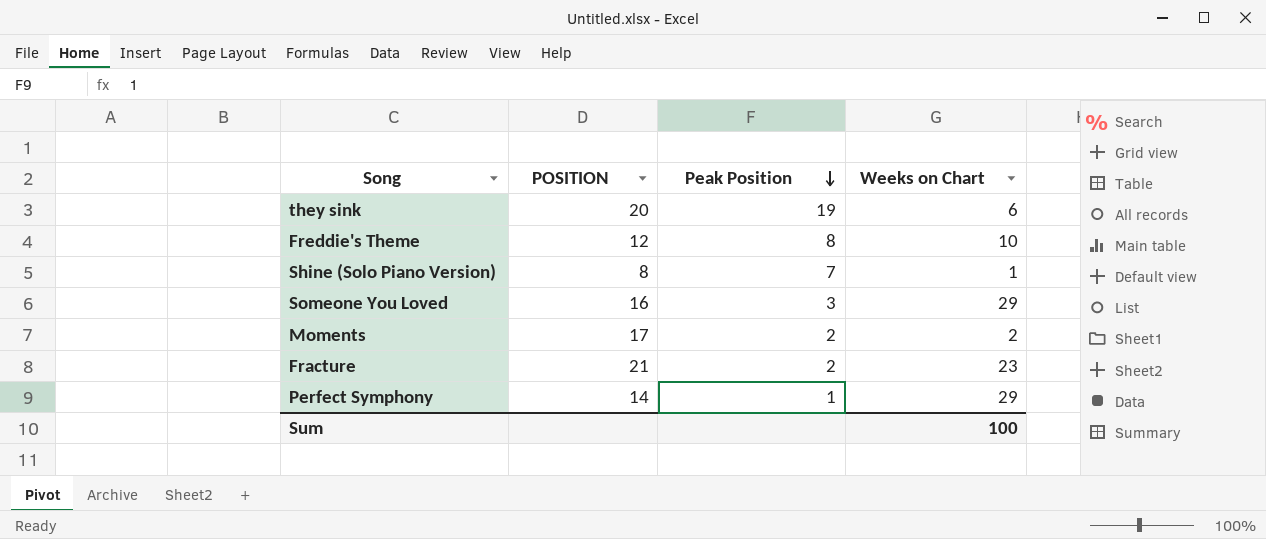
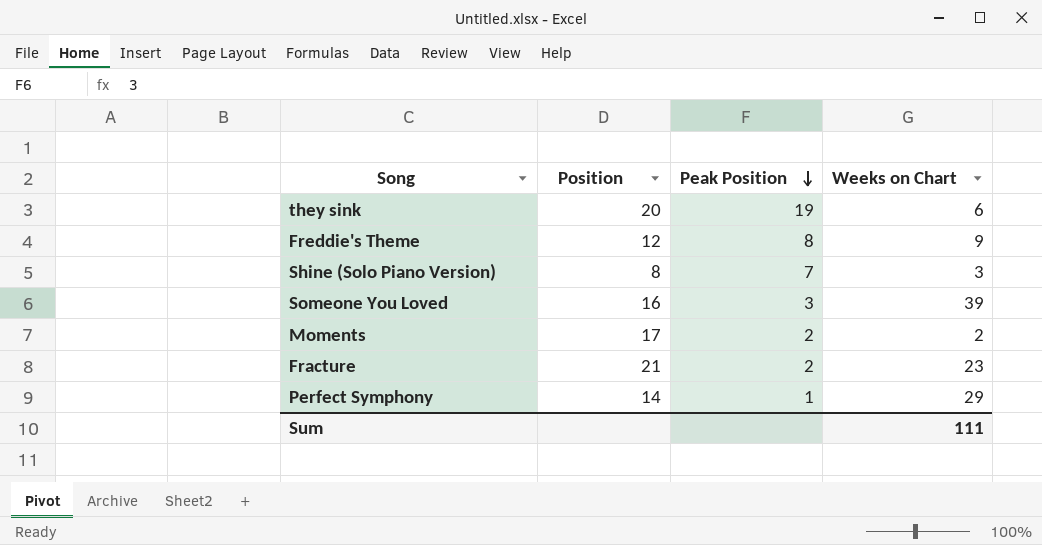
column name: POSITION -> Position
Freddie's Theme | Weeks on Chart: 10 -> 9
Shine (Solo Piano Version) | Weeks on Chart: 1 -> 3
Someone You Loved | Weeks on Chart: 29 -> 39
Sum | Weeks on Chart: 100 -> 111

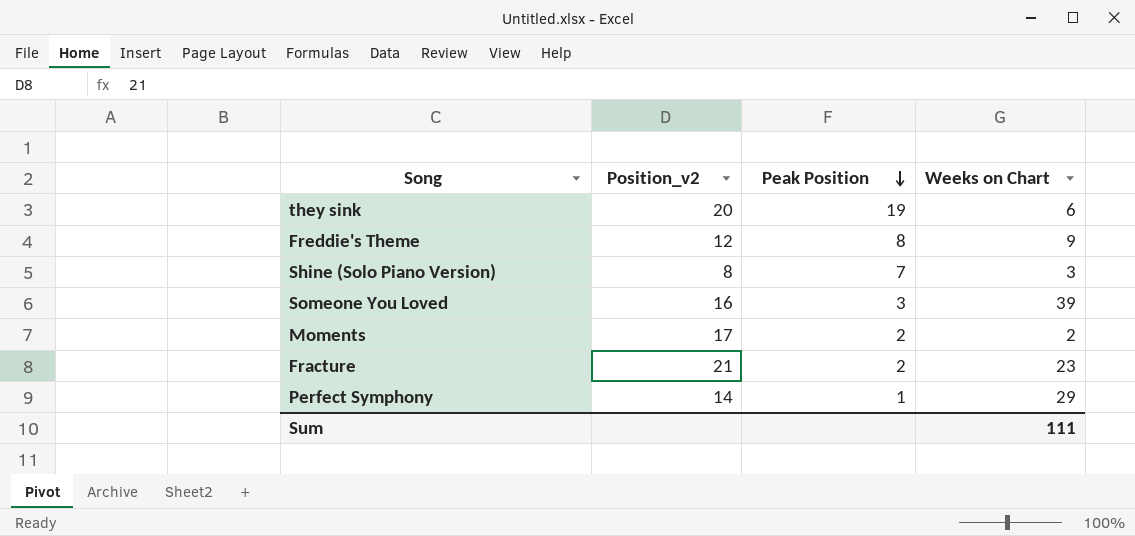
column name: Position -> Position_v2

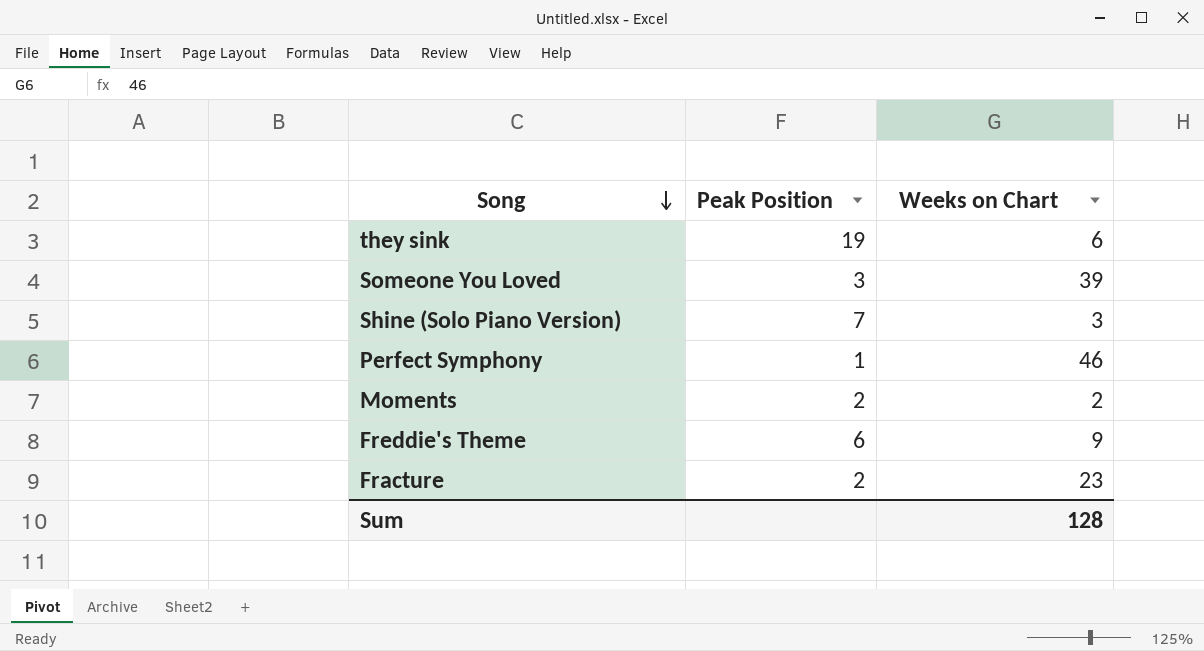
row order: Peak Position descending -> Song descending
column Position_v2 | position: 2 -> none
Perfect Symphony | Weeks on Chart: 29 -> 46
Freddie's Theme | Peak Position: 8 -> 6
Sum | Weeks on Chart: 111 -> 128

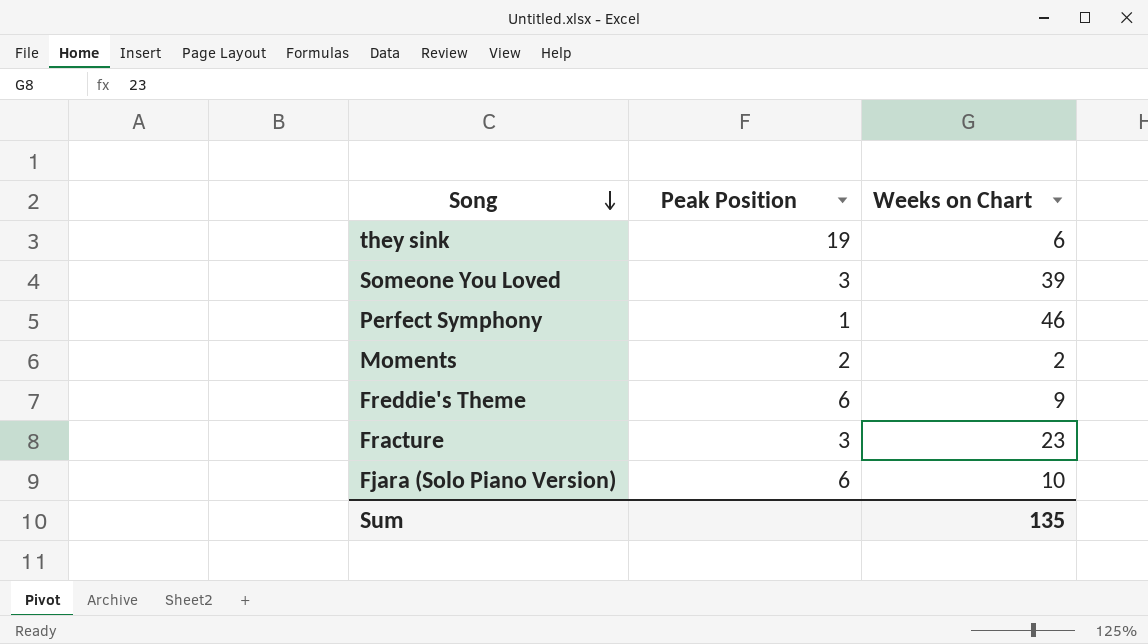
row Shine (Solo Piano Version): 7 | 3 -> none
Fracture | Peak Position: 2 -> 3
row Fjara (Solo Piano Version): none -> 6 | 10
Sum | Weeks on Chart: 128 -> 135

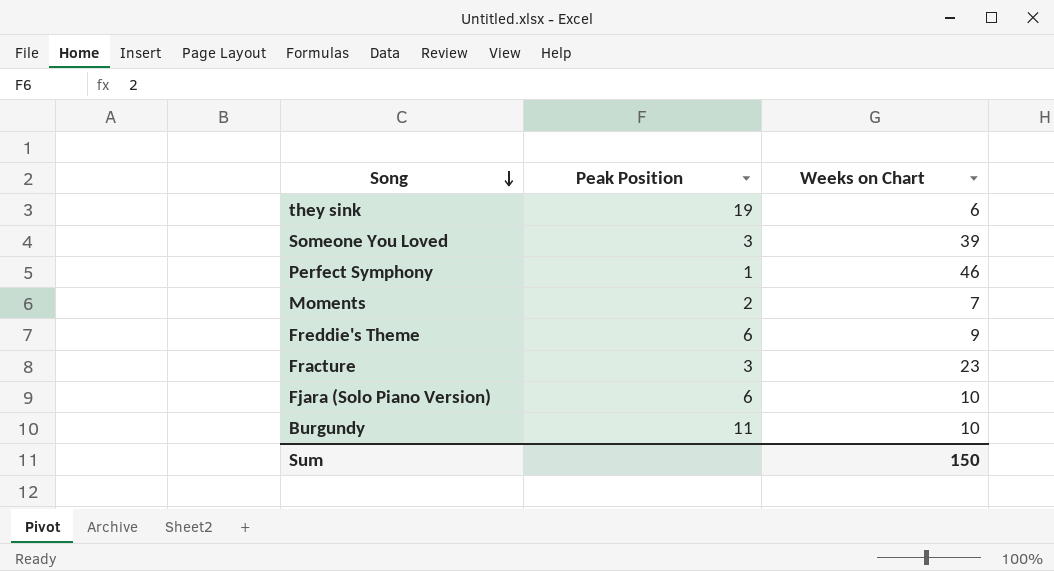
Moments | Weeks on Chart: 2 -> 7
row Burgundy: none -> 11 | 10
Sum | Weeks on Chart: 135 -> 150

